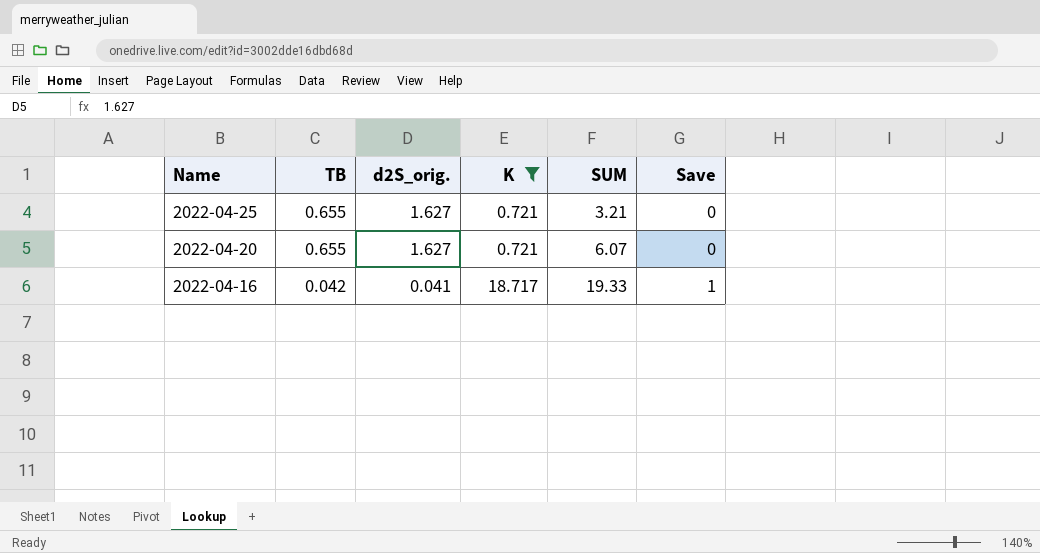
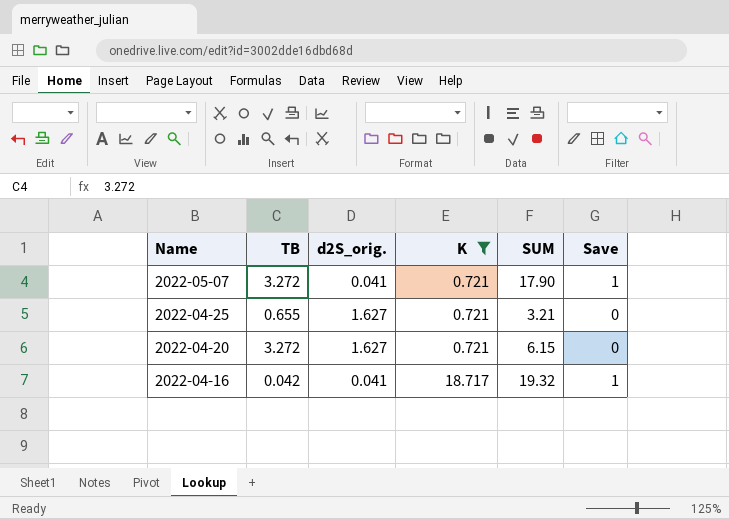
row 2022-05-07: none -> 3.272 | 0.041 | 0.721 | 17.90 | 1
2022-04-20 | TB: 0.655 -> 3.272
2022-04-20 | SUM: 6.07 -> 6.15
2022-04-16 | SUM: 19.33 -> 19.32

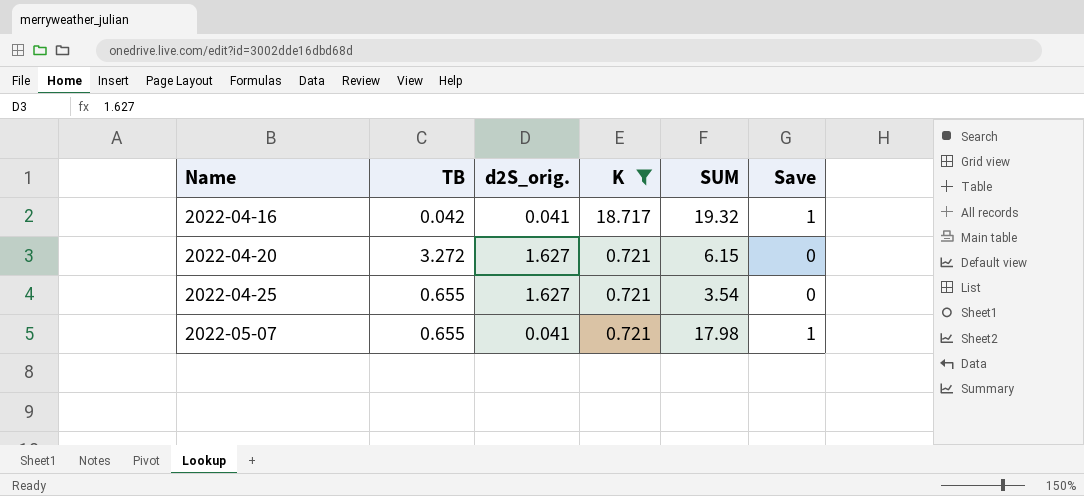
row order: Name descending -> Name ascending
2022-04-25 | SUM: 3.21 -> 3.54
2022-05-07 | TB: 3.272 -> 0.655
2022-05-07 | SUM: 17.90 -> 17.98

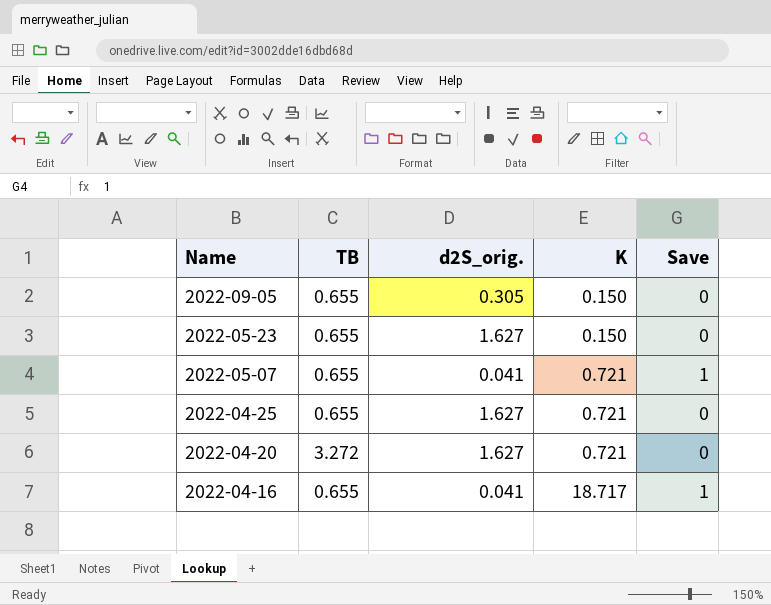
filter: K != 0.150 -> none
row order: Name ascending -> Name descending
column SUM | position: 5 -> none
2022-04-16 | TB: 0.042 -> 0.655

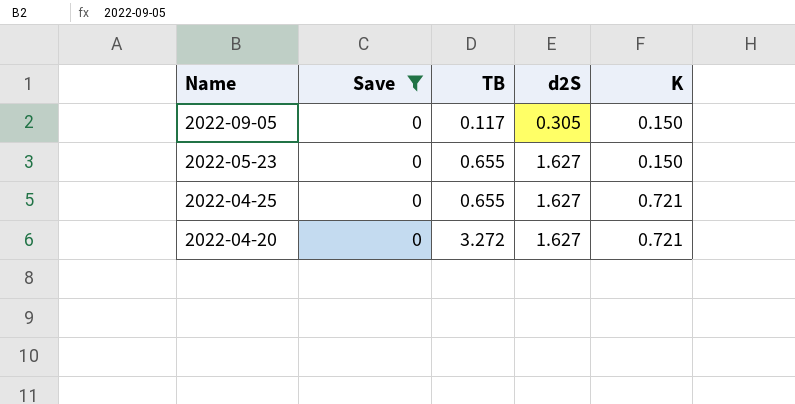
filter: none -> Save = 0
column Save | position: 5 -> 2
column name: d2S_orig. -> d2S
2022-09-05 | TB: 0.655 -> 0.117

